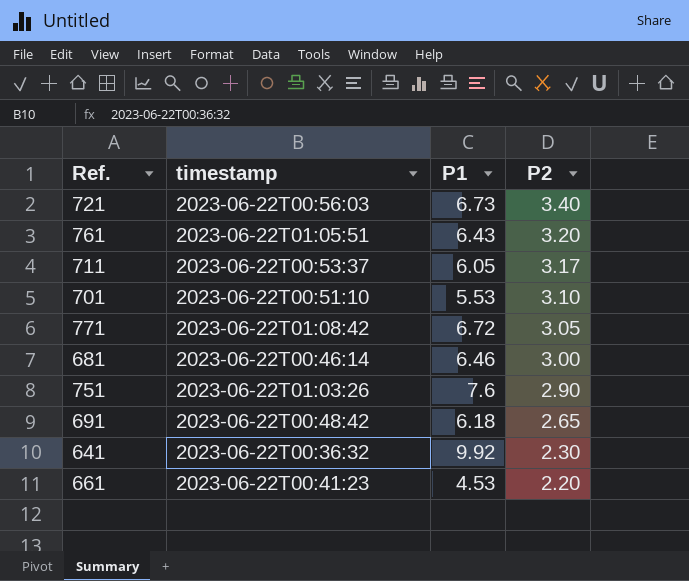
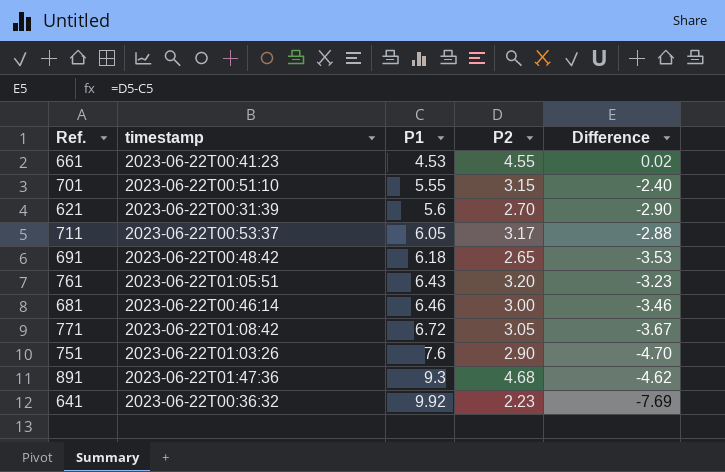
row order: P2 descending -> P1 ascending
column Difference | formula: none -> [P2] - [P1]
row 721: 2023-06-22T00:56:03 | 6.73 | 3.40 -> none
661 | P2: 2.20 -> 4.55
701 | P1: 5.53 -> 5.55
701 | P2: 3.10 -> 3.15
row 621: none -> 2023-06-22T00:31:39 | 5.6 | 2.70 | -2.90
row 891: none -> 2023-06-22T01:47:36 | 9.3 | 4.68 | -4.62
641 | P2: 2.30 -> 2.23

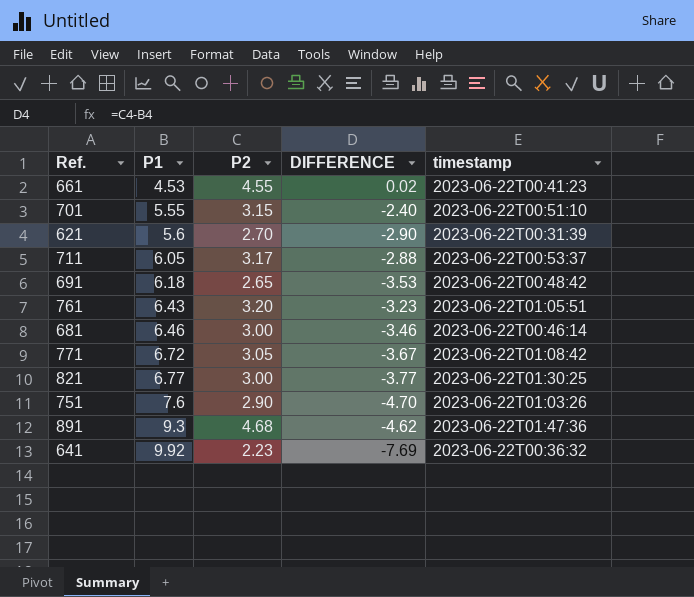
column name: Difference -> DIFFERENCE
column timestamp | position: 2 -> 5
row 821: none -> 6.77 | 3.00 | -3.77 | 2023-06-22T01:30:25

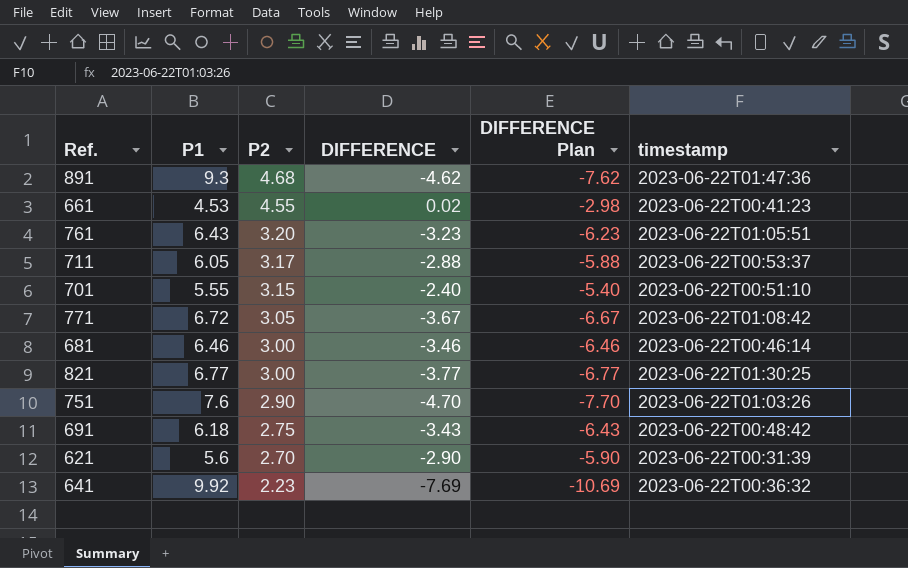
row order: P1 ascending -> P2 descending
column DIFFERENCE Plan | formula: none -> [DIFFERENCE] - 3
691 | P2: 2.65 -> 2.75
691 | DIFFERENCE: -3.53 -> -3.43

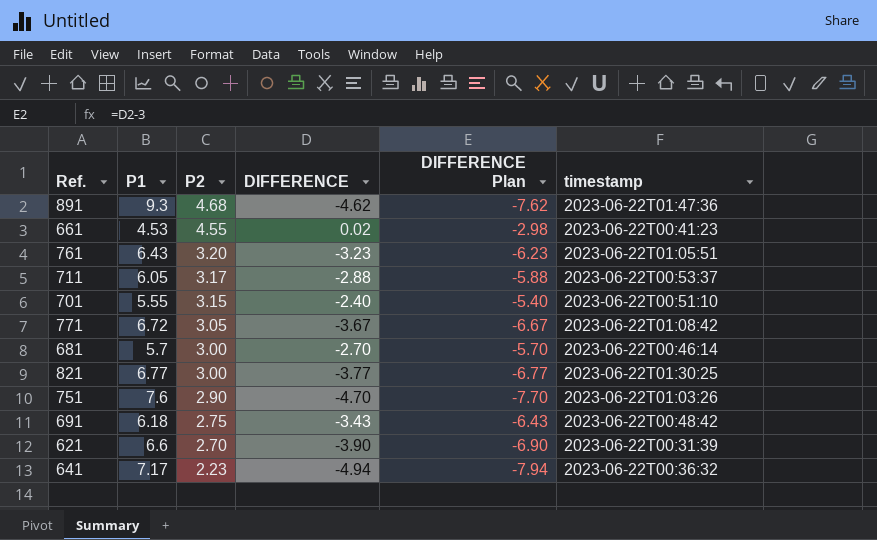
681 | P1: 6.46 -> 5.7
681 | DIFFERENCE: -3.46 -> -2.70
681 | DIFFERENCE Plan: -6.46 -> -5.70
621 | P1: 5.6 -> 6.6
621 | DIFFERENCE: -2.90 -> -3.90
621 | DIFFERENCE Plan: -5.90 -> -6.90
641 | P1: 9.92 -> 7.17
641 | DIFFERENCE: -7.69 -> -4.94
641 | DIFFERENCE Plan: -10.69 -> -7.94

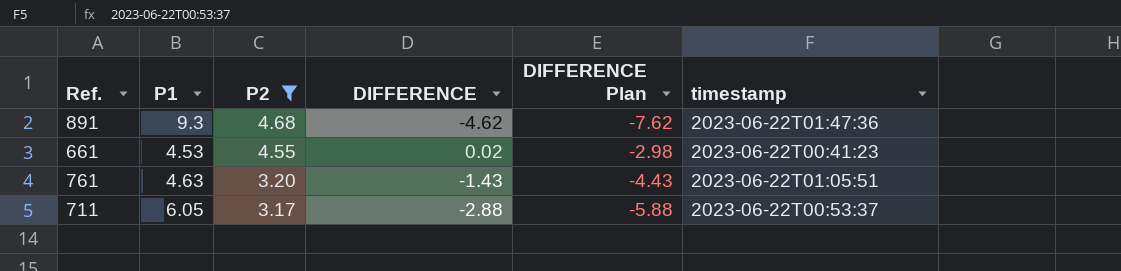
filter: none -> P2 >= 3.17
761 | P1: 6.43 -> 4.63
761 | DIFFERENCE: -3.23 -> -1.43
761 | DIFFERENCE Plan: -6.23 -> -4.43

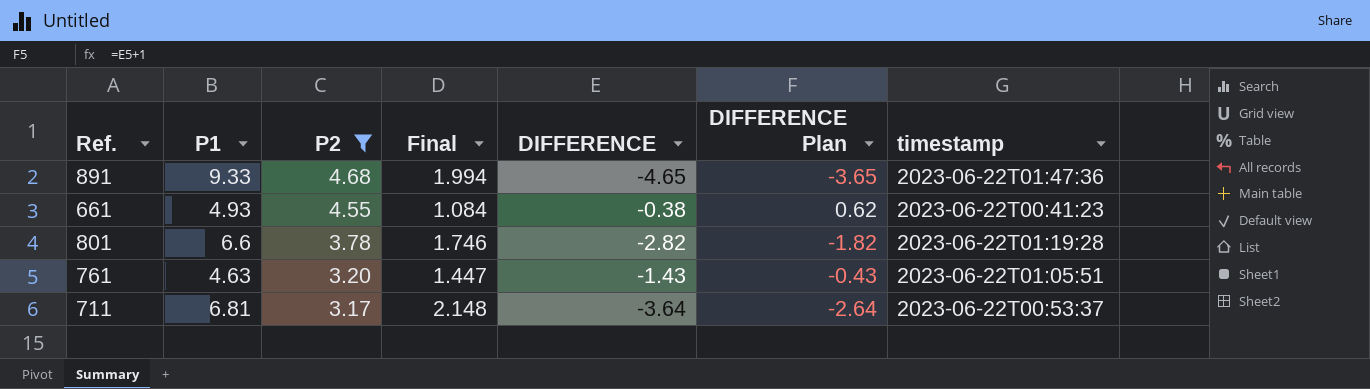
column Final | formula: none -> [P1] / [P2]
column DIFFERENCE Plan | formula: [DIFFERENCE] - 3 -> [DIFFERENCE] + 1
891 | P1: 9.3 -> 9.33
891 | DIFFERENCE: -4.62 -> -4.65
661 | P1: 4.53 -> 4.93
661 | DIFFERENCE: 0.02 -> -0.38
row 801: none -> 6.6 | 3.78 | 1.746 | -2.82 | -1.82 | 2023-06-22T01:19:28
711 | P1: 6.05 -> 6.81
711 | DIFFERENCE: -2.88 -> -3.64

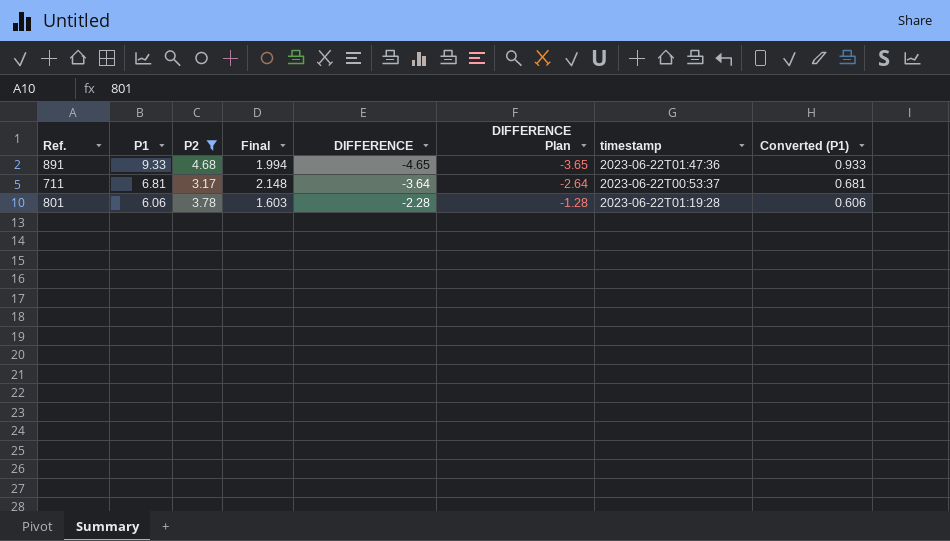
row order: P2 descending -> P1 descending
column Converted (P1) | formula: none -> [P1] * 0.1
row 661: 4.93 | 4.55 | 1.084 | -0.38 | 0.62 | 2023-06-22T00:41:23 -> none
row 761: 4.63 | 3.20 | 1.447 | -1.43 | -0.43 | 2023-06-22T01:05:51 -> none
801 | P1: 6.6 -> 6.06
801 | Final: 1.746 -> 1.603
801 | DIFFERENCE: -2.82 -> -2.28
801 | DIFFERENCE Plan: -1.82 -> -1.28

